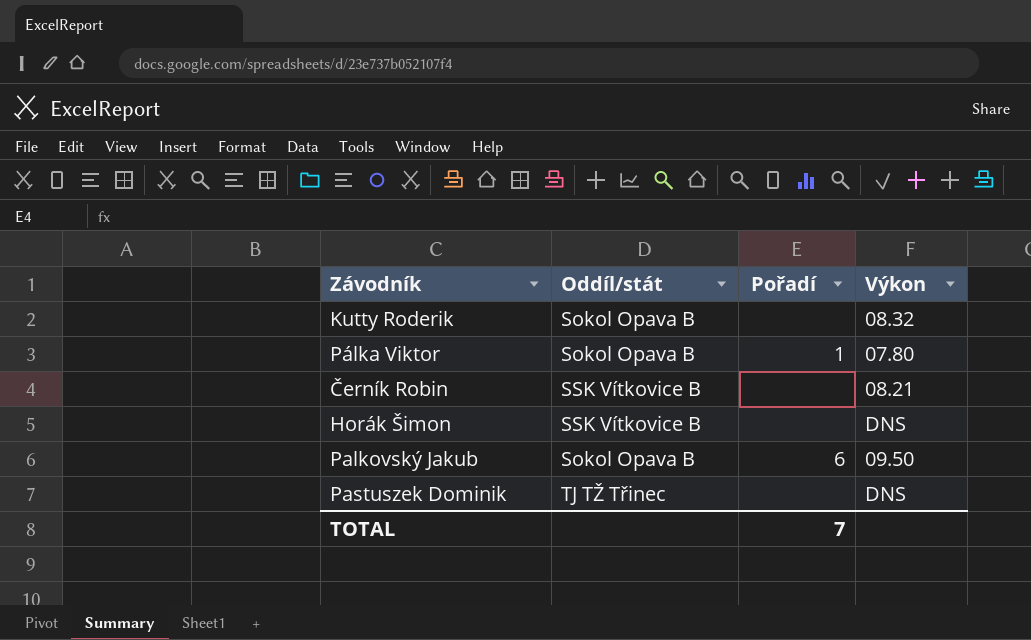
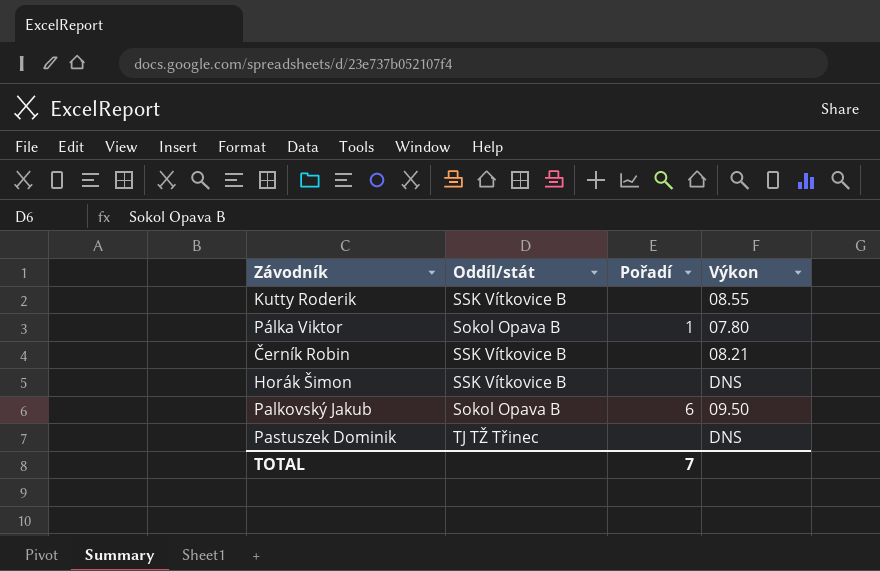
Kutty Roderik | Oddíl/stát: Sokol Opava B -> SSK Vítkovice B
Kutty Roderik | Výkon: 08.32 -> 08.55

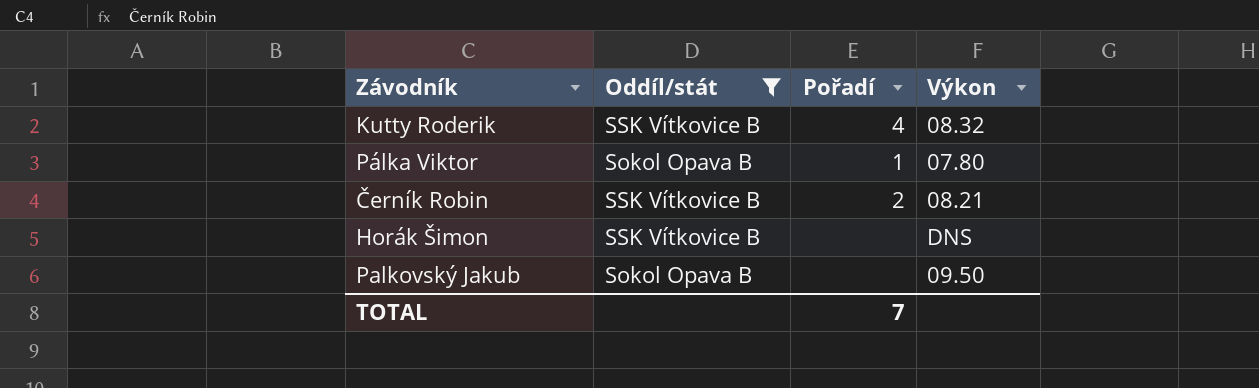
filter: none -> Oddíl/stát != TJ TŽ Třinec
Kutty Roderik | Pořadí: none -> 4
Kutty Roderik | Výkon: 08.55 -> 08.32
Černík Robin | Pořadí: none -> 2
Palkovský Jakub | Pořadí: 6 -> none

